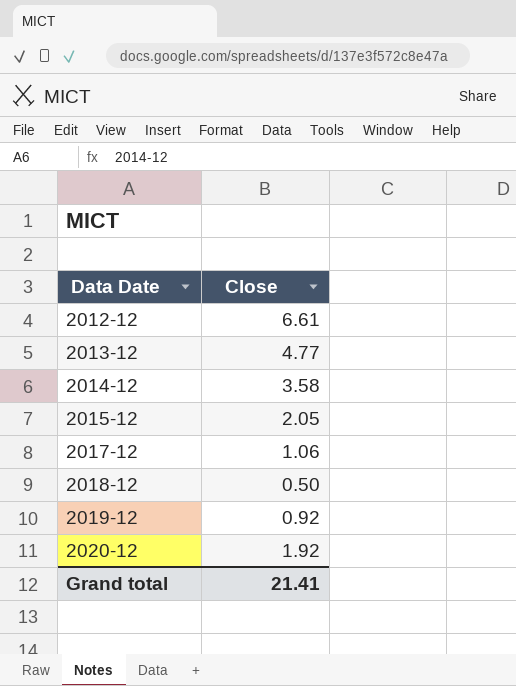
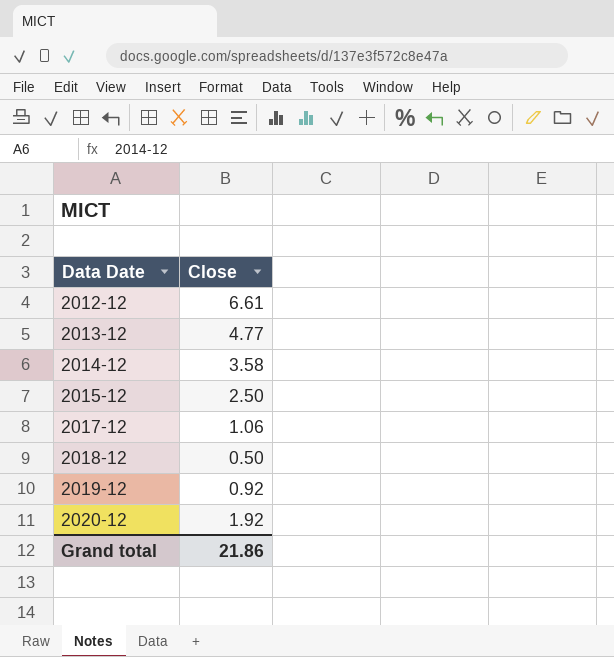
2015-12 | Close: 2.05 -> 2.50
Grand total | Close: 21.41 -> 21.86

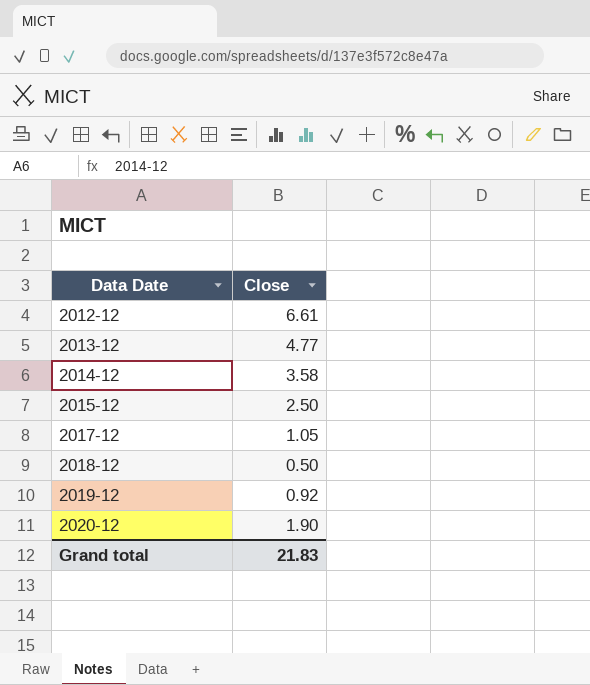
2017-12 | Close: 1.06 -> 1.05
2020-12 | Close: 1.92 -> 1.90
Grand total | Close: 21.86 -> 21.83

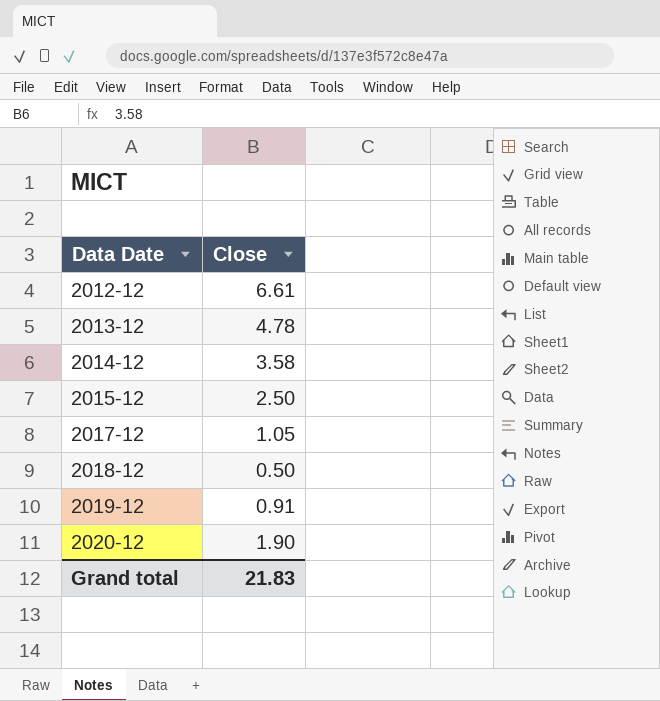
2013-12 | Close: 4.77 -> 4.78
2019-12 | Close: 0.92 -> 0.91

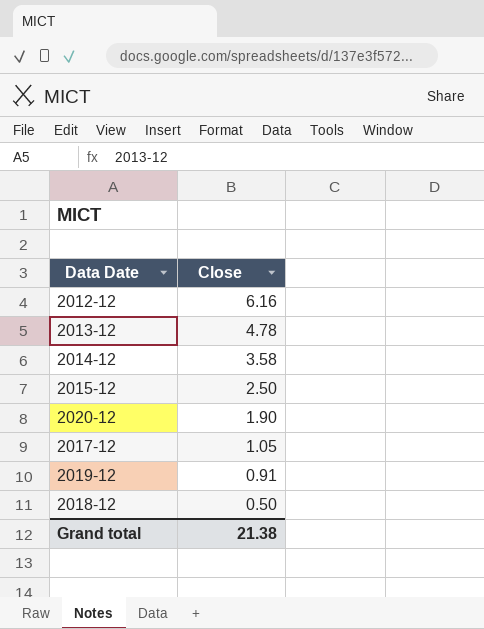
row order: Data Date ascending -> Close descending
2012-12 | Close: 6.61 -> 6.16
Grand total | Close: 21.83 -> 21.38

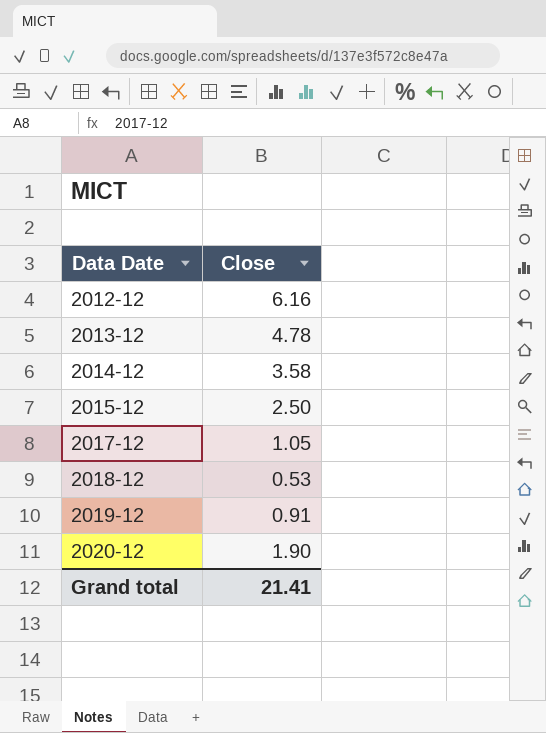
row order: Close descending -> Data Date ascending
2018-12 | Close: 0.50 -> 0.53
Grand total | Close: 21.38 -> 21.41

